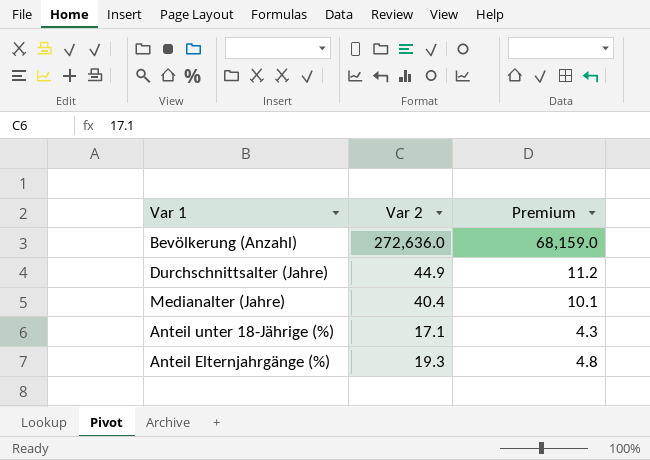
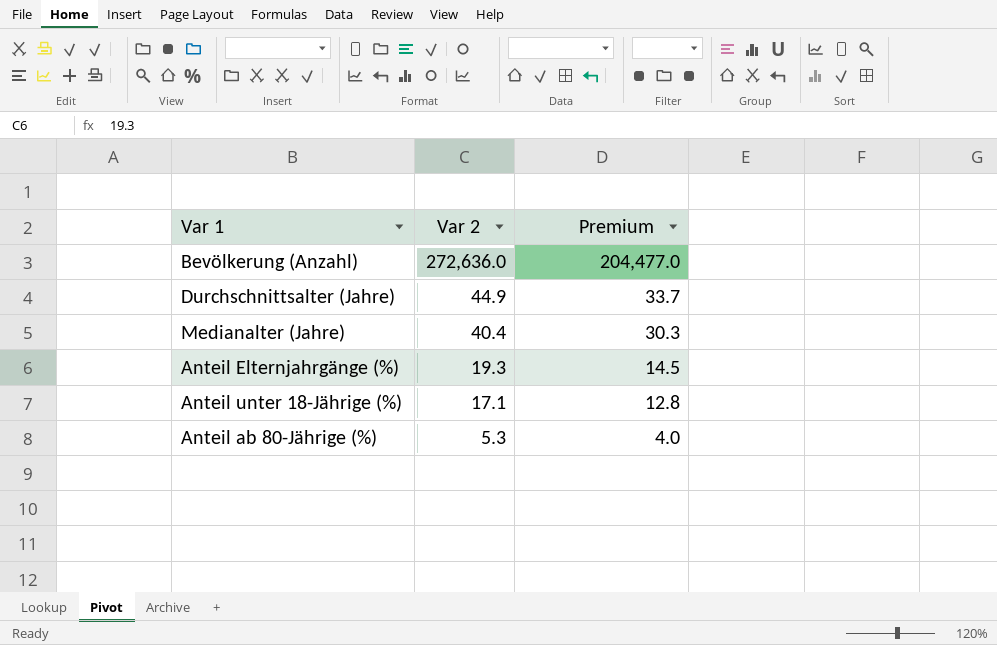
row order: none -> Var 2 descending
column Premium | formula: [Var 2] * 0.25 -> [Var 2] * 0.75
row Anteil ab 80-Jährige (%): none -> 5.3 | 4.0

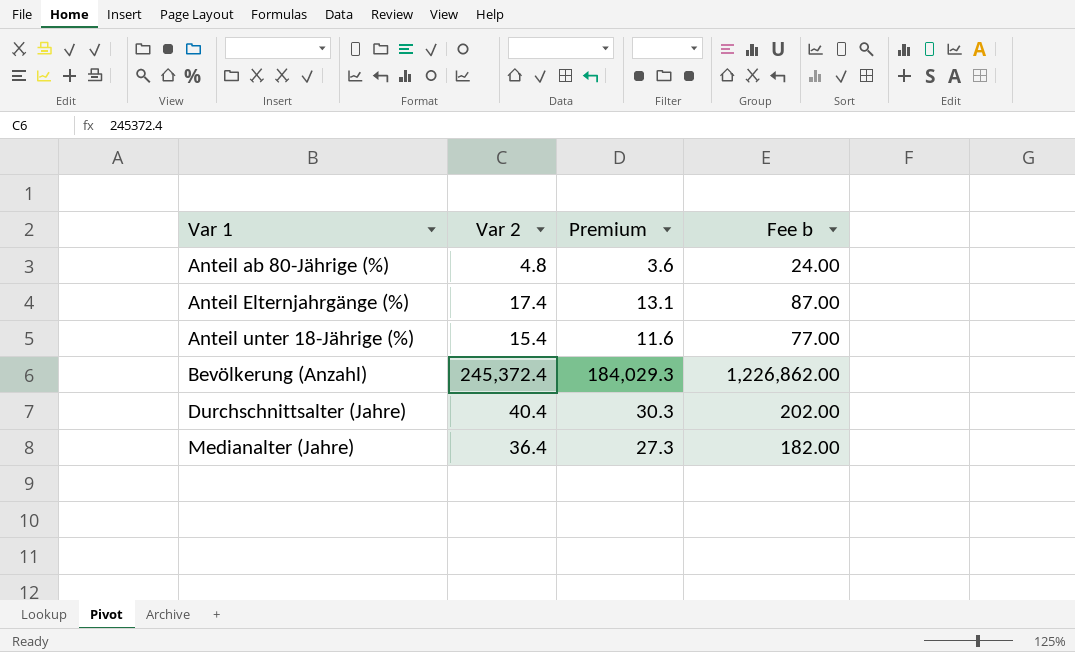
row order: Var 2 descending -> Var 1 ascending
column Fee b | formula: none -> [Var 2] * 5
Anteil ab 80-Jährige (%) | Var 2: 5.3 -> 4.8
Anteil ab 80-Jährige (%) | Premium: 4.0 -> 3.6
Anteil Elternjahrgänge (%) | Var 2: 19.3 -> 17.4
Anteil Elternjahrgänge (%) | Premium: 14.5 -> 13.1
Anteil unter 18-Jährige (%) | Var 2: 17.1 -> 15.4
Anteil unter 18-Jährige (%) | Premium: 12.8 -> 11.6
Bevölkerung (Anzahl) | Var 2: 272,636.0 -> 245,372.4
Bevölkerung (Anzahl) | Premium: 204,477.0 -> 184,029.3
Durchschnittsalter (Jahre) | Var 2: 44.9 -> 40.4
Durchschnittsalter (Jahre) | Premium: 33.7 -> 30.3
Medianalter (Jahre) | Var 2: 40.4 -> 36.4
Medianalter (Jahre) | Premium: 30.3 -> 27.3

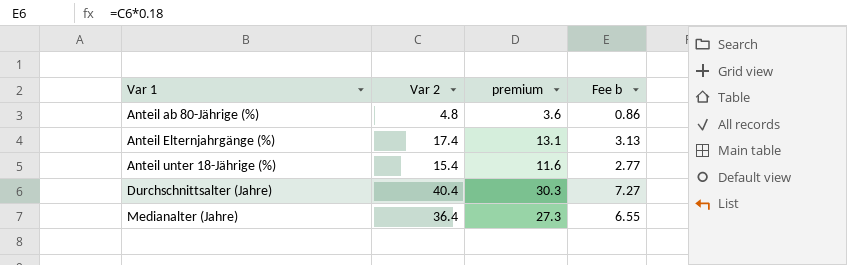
column name: Premium -> premium
column Fee b | formula: [Var 2] * 5 -> [Var 2] * 0.18
row Bevölkerung (Anzahl): 245,372.4 | 184,029.3 | 1,226,862.00 -> none

